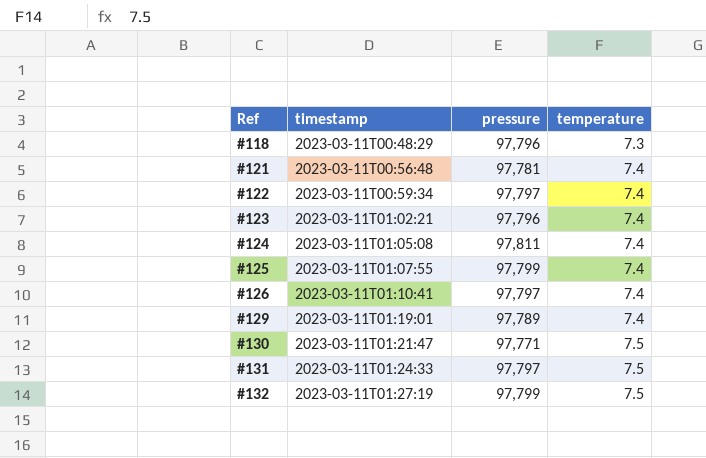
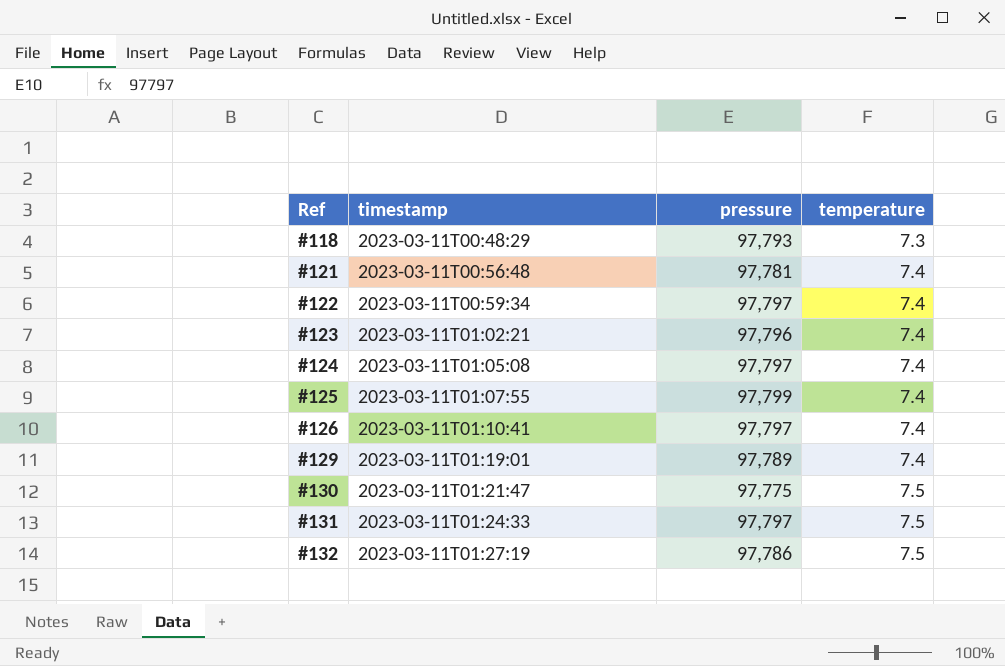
#118 | pressure: 97,796 -> 97,793
#124 | pressure: 97,811 -> 97,797
#130 | pressure: 97,771 -> 97,775
#132 | pressure: 97,799 -> 97,786

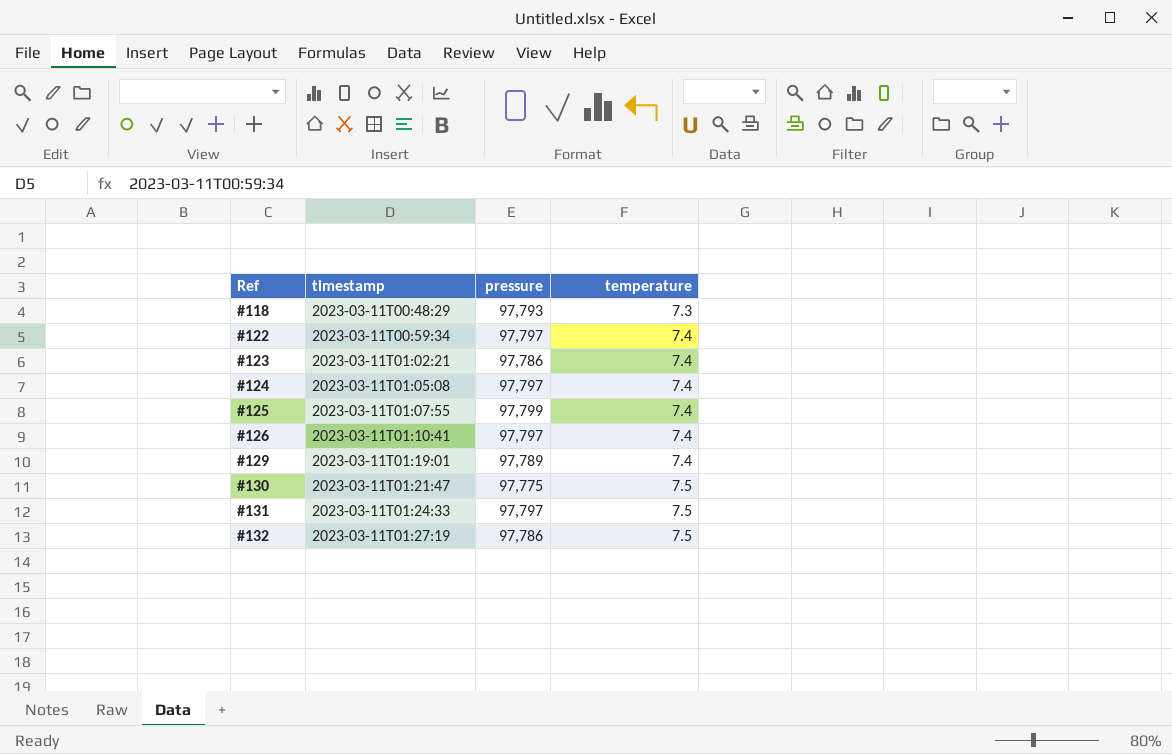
row #121: 2023-03-11T00:56:48 | 97,781 | 7.4 -> none
#123 | pressure: 97,796 -> 97,786

